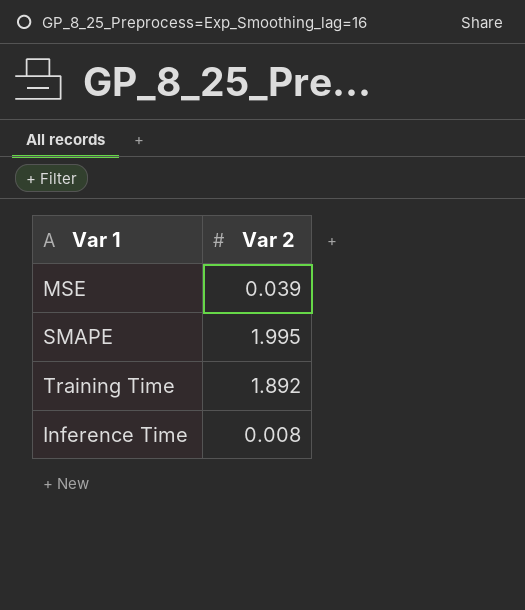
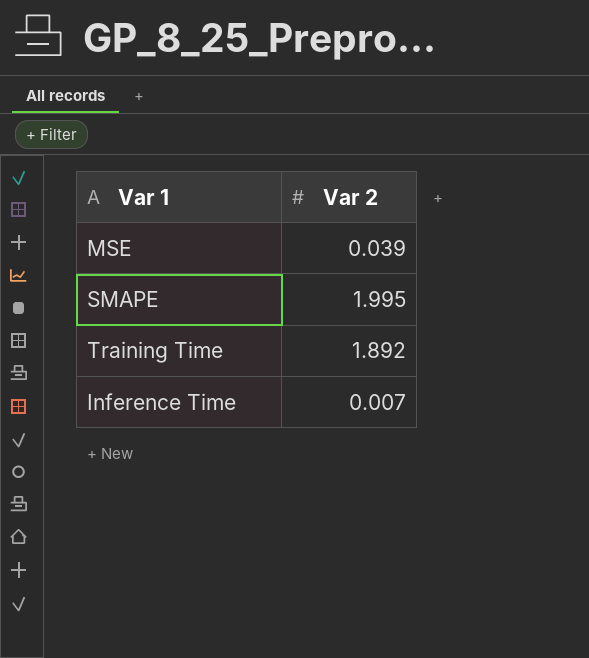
Inference Time | Var 2: 0.008 -> 0.007

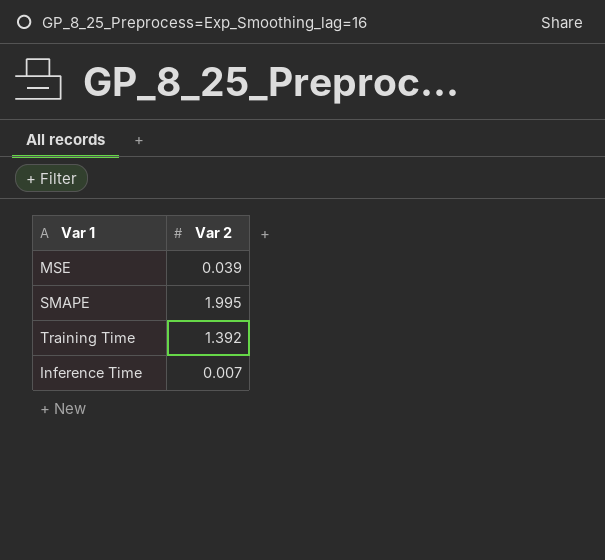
Training Time | Var 2: 1.892 -> 1.392

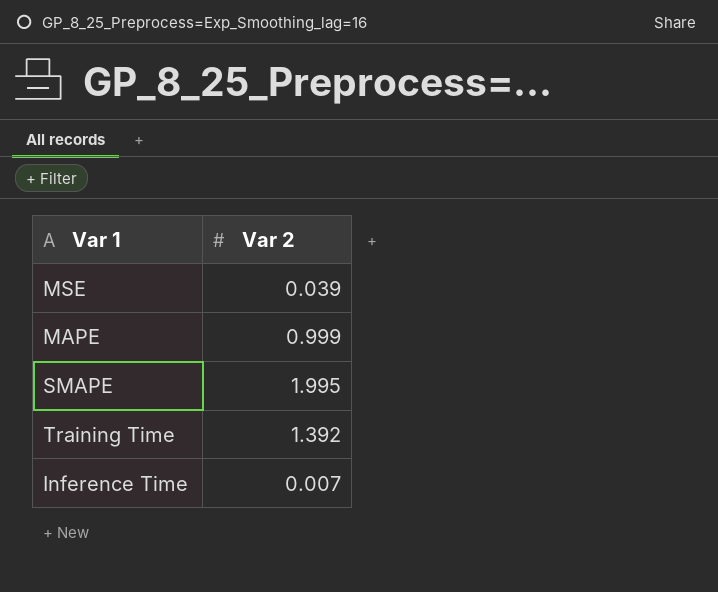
row MAPE: none -> 0.999

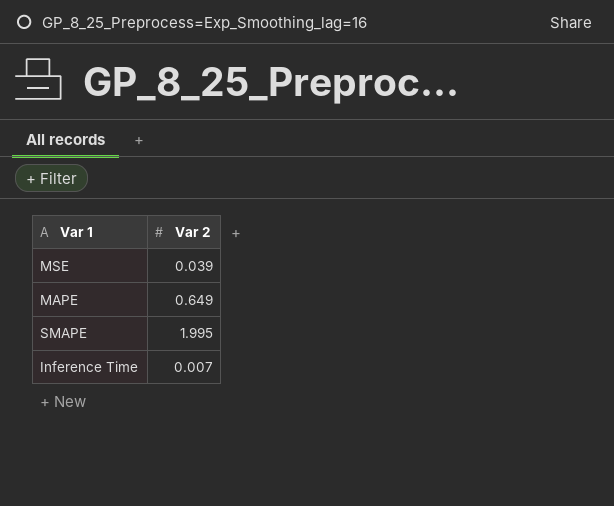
row Training Time: 1.392 -> none
MAPE | Var 2: 0.999 -> 0.649

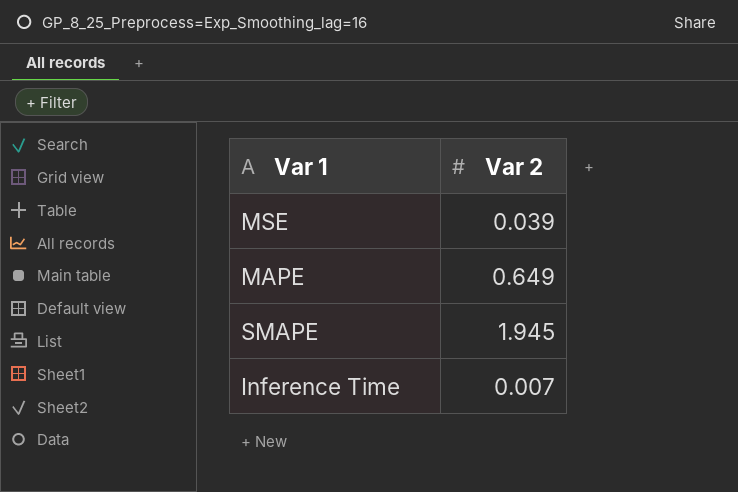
SMAPE | Var 2: 1.995 -> 1.945

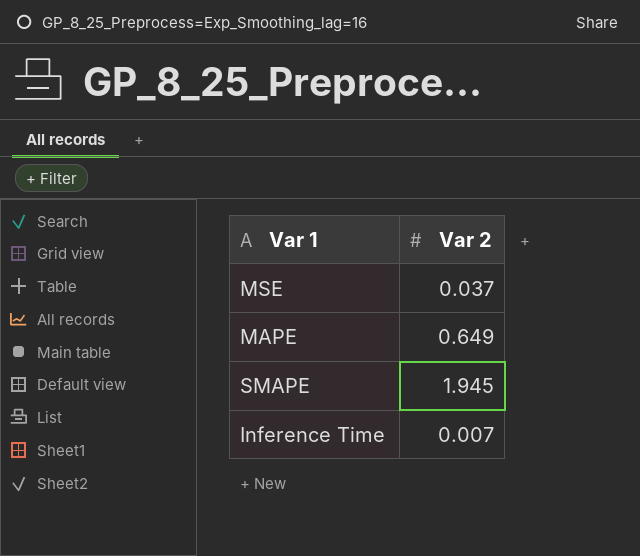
MSE | Var 2: 0.039 -> 0.037

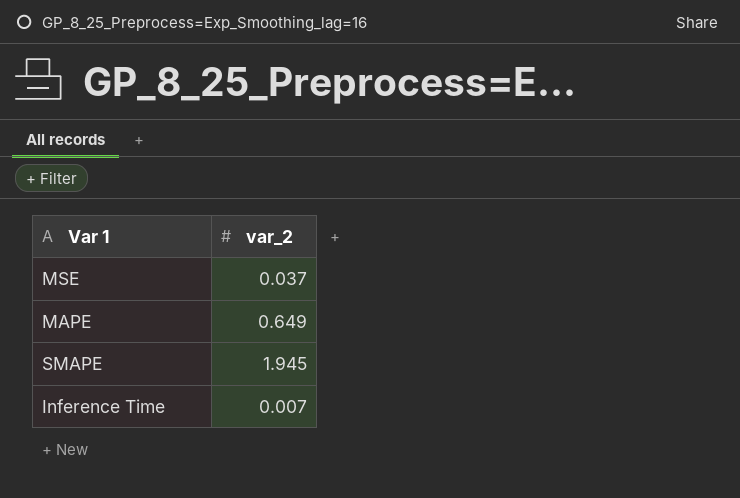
column name: Var 2 -> var_2

